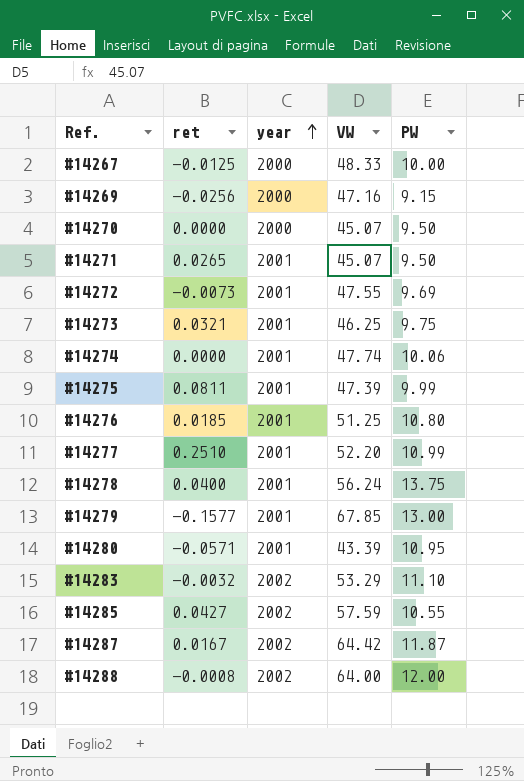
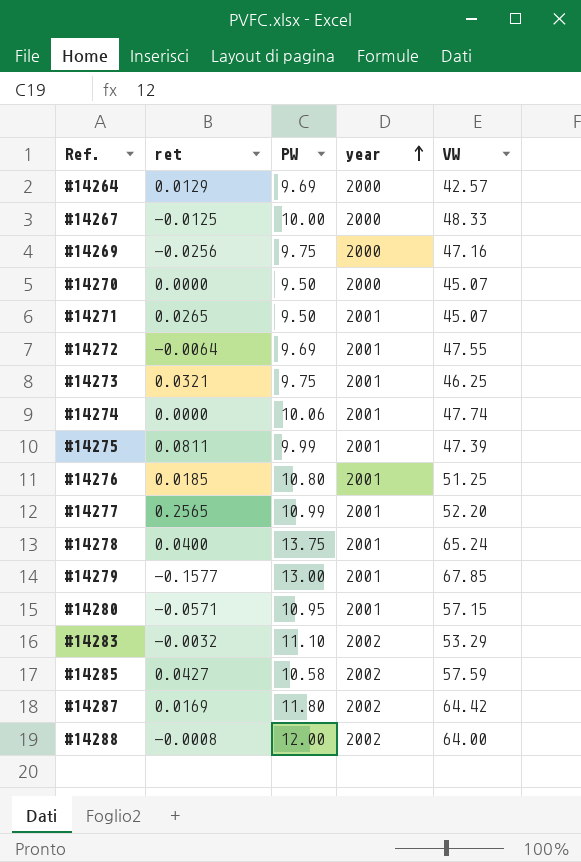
column PW | position: 5 -> 3
row #14264: none -> 0.0129 | 9.69 | 2000 | 42.57
#14269 | PW: 9.15 -> 9.75
#14272 | ret: -0.0073 -> -0.0064
#14277 | ret: 0.2510 -> 0.2565
#14278 | VW: 56.24 -> 65.24
#14280 | VW: 43.39 -> 57.15
#14285 | PW: 10.55 -> 10.58
#14287 | ret: 0.0167 -> 0.0169
#14287 | PW: 11.87 -> 11.80

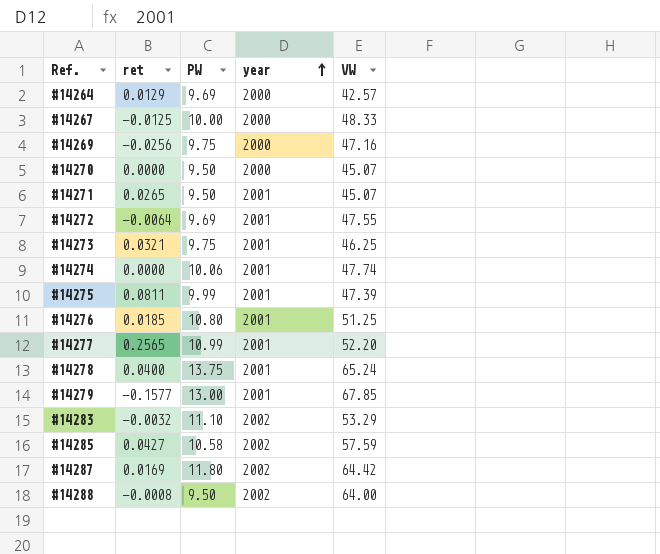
row #14280: -0.0571 | 10.95 | 2001 | 57.15 -> none
#14288 | PW: 12.00 -> 9.50

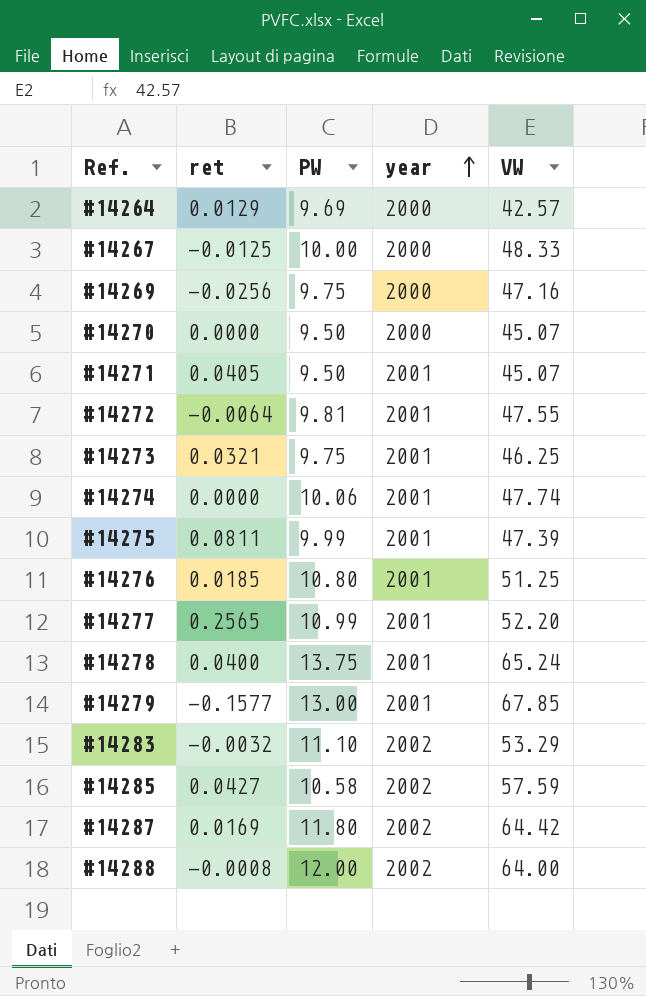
#14271 | ret: 0.0265 -> 0.0405
#14272 | PW: 9.69 -> 9.81
#14288 | PW: 9.50 -> 12.00

